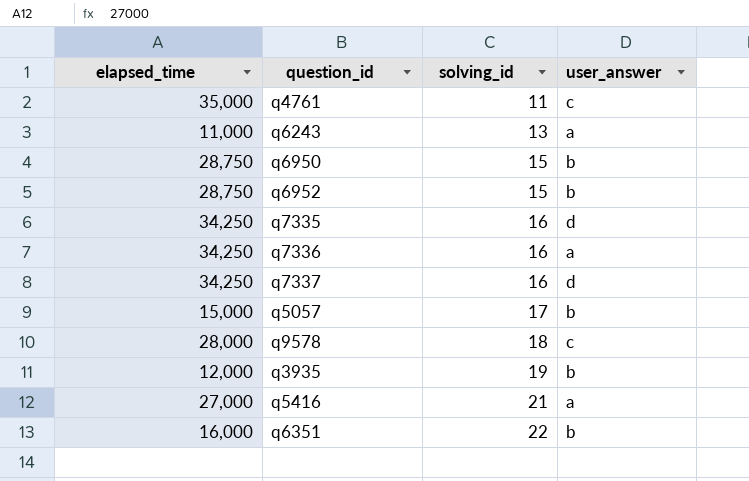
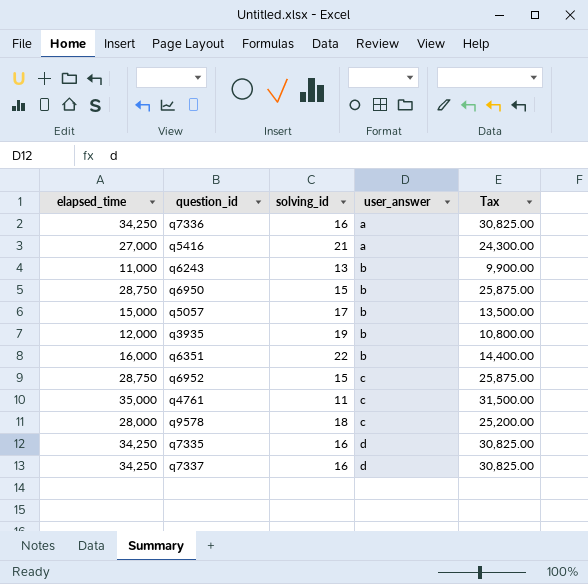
row order: solving_id ascending -> user_answer ascending
column Tax | formula: none -> [elapsed_time] * 0.9
q6243 | user_answer: a -> b
q6952 | user_answer: b -> c

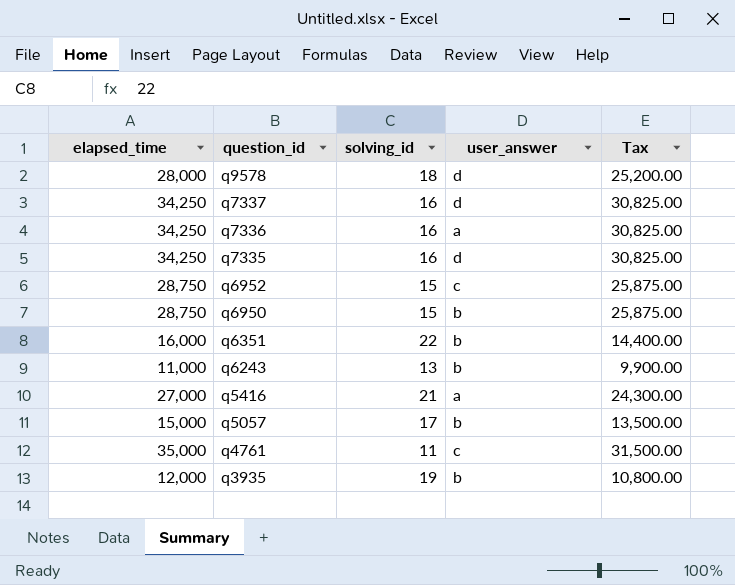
row order: user_answer ascending -> question_id descending
q9578 | user_answer: c -> d

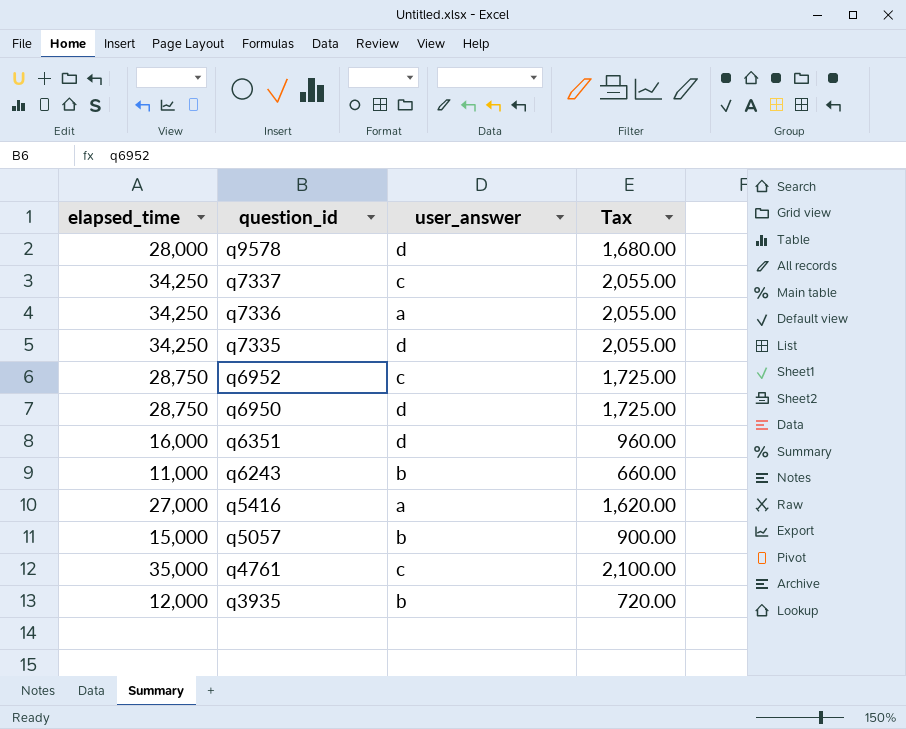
column solving_id | position: 3 -> none
column Tax | formula: [elapsed_time] * 0.9 -> [elapsed_time] * 0.06
q7337 | user_answer: d -> c
q6950 | user_answer: b -> d
q6351 | user_answer: b -> d

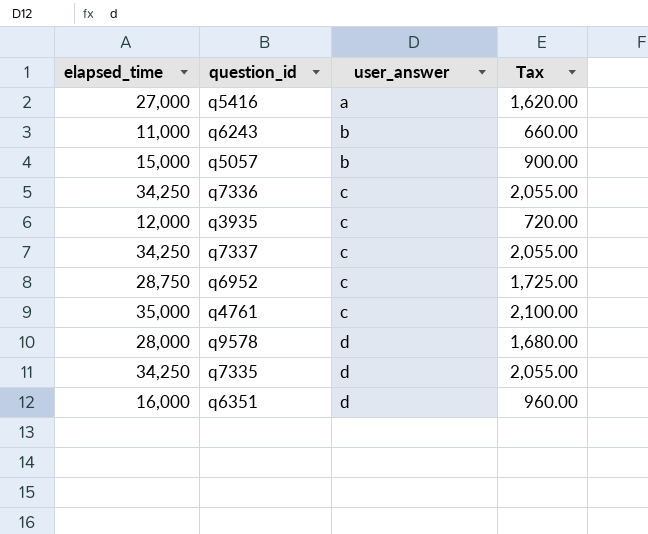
row order: question_id descending -> user_answer ascending
row q6950: 28,750 | d | 1,725.00 -> none
q7336 | user_answer: a -> c
q3935 | user_answer: b -> c

